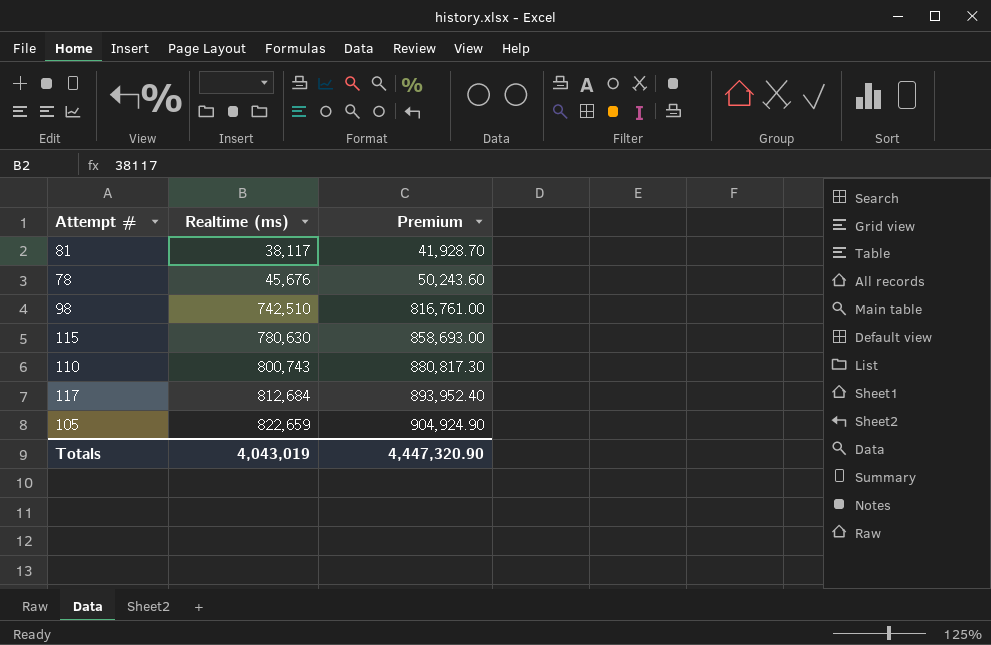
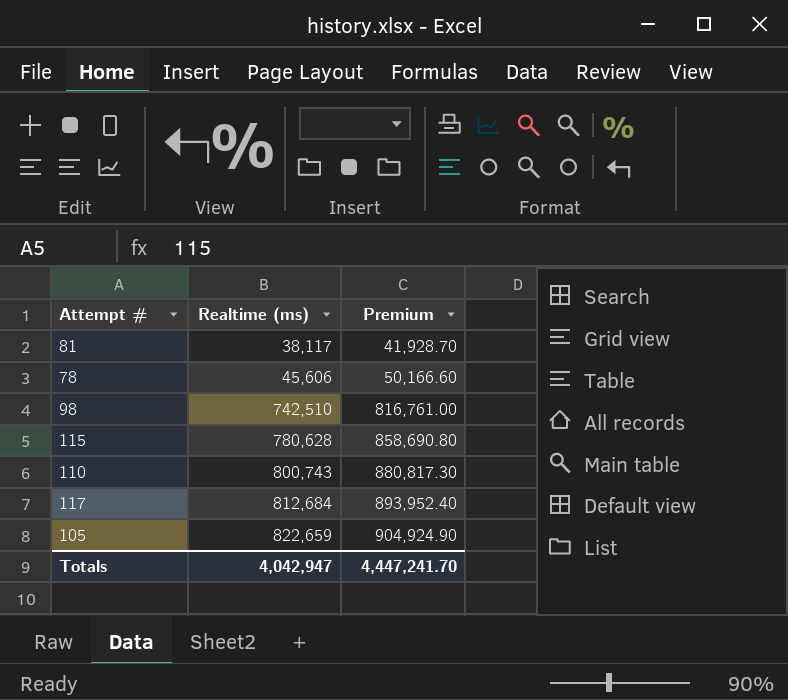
78 | Realtime (ms): 45,676 -> 45,606
78 | Premium: 50,243.60 -> 50,166.60
115 | Realtime (ms): 780,630 -> 780,628
115 | Premium: 858,693.00 -> 858,690.80
Totals | Realtime (ms): 4,043,019 -> 4,042,947
Totals | Premium: 4,447,320.90 -> 4,447,241.70

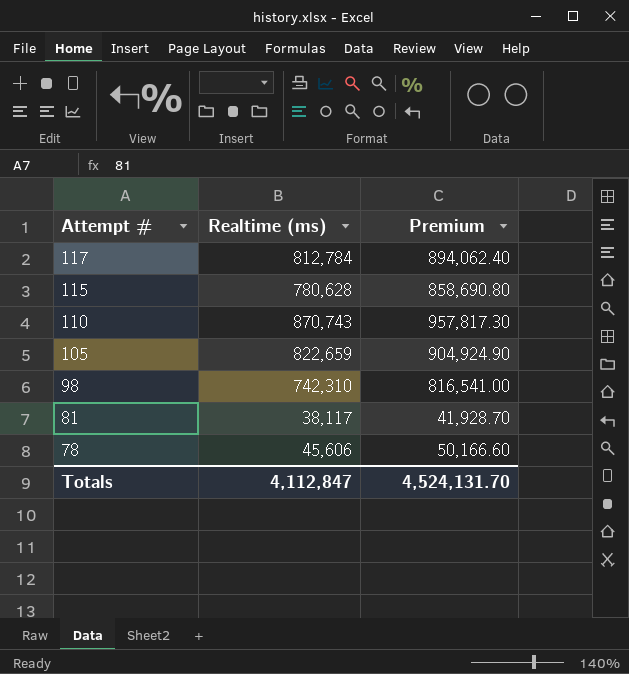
row order: Realtime (ms) ascending -> Attempt # descending
117 | Realtime (ms): 812,684 -> 812,784
117 | Premium: 893,952.40 -> 894,062.40
110 | Realtime (ms): 800,743 -> 870,743
110 | Premium: 880,817.30 -> 957,817.30
98 | Realtime (ms): 742,510 -> 742,310
98 | Premium: 816,761.00 -> 816,541.00
Totals | Realtime (ms): 4,042,947 -> 4,112,847
Totals | Premium: 4,447,241.70 -> 4,524,131.70

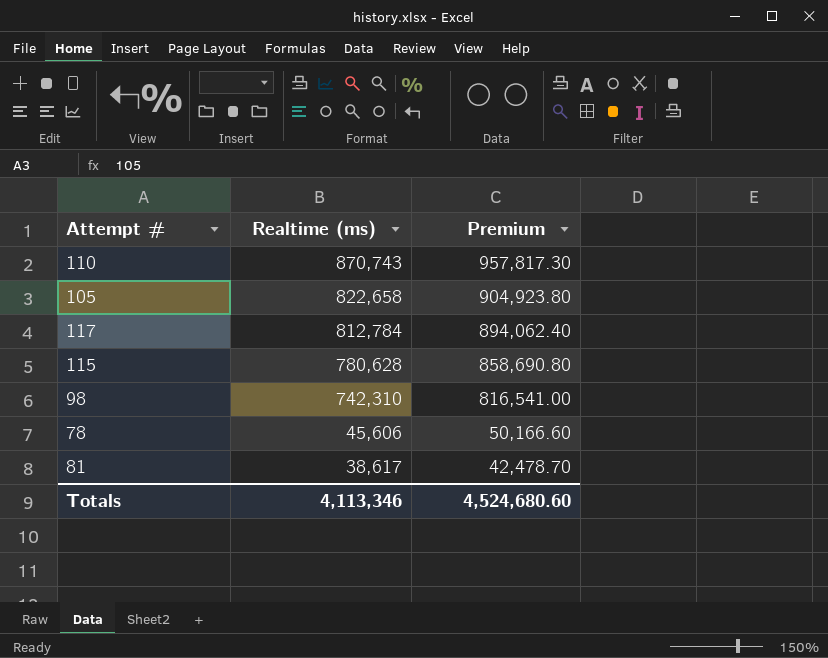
row order: Attempt # descending -> Realtime (ms) descending
105 | Realtime (ms): 822,659 -> 822,658
105 | Premium: 904,924.90 -> 904,923.80
81 | Realtime (ms): 38,117 -> 38,617
81 | Premium: 41,928.70 -> 42,478.70
Totals | Realtime (ms): 4,112,847 -> 4,113,346
Totals | Premium: 4,524,131.70 -> 4,524,680.60

